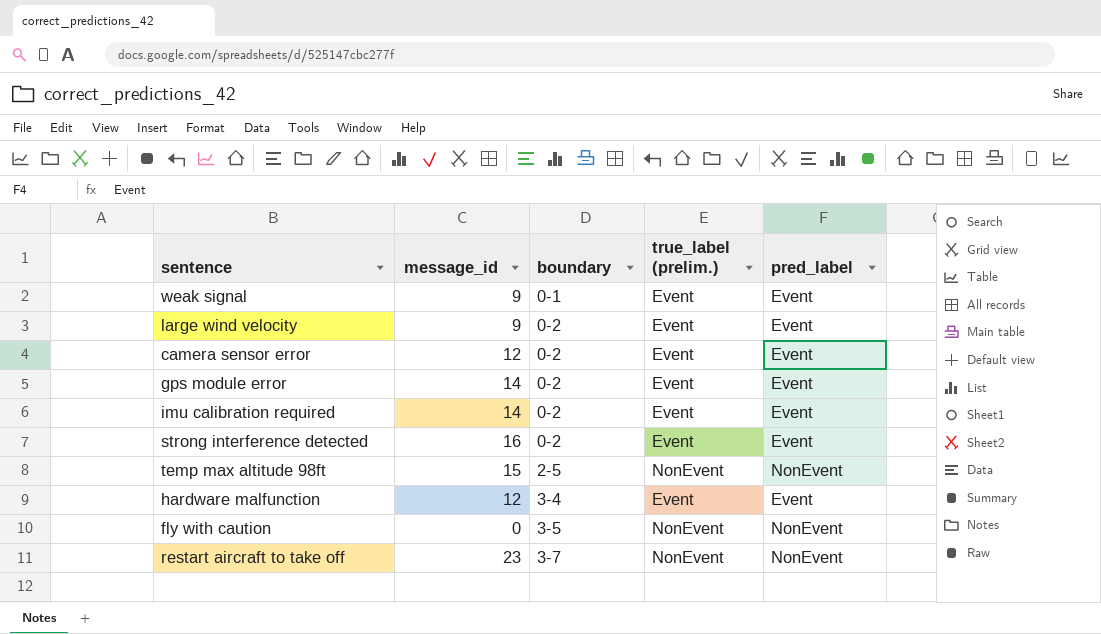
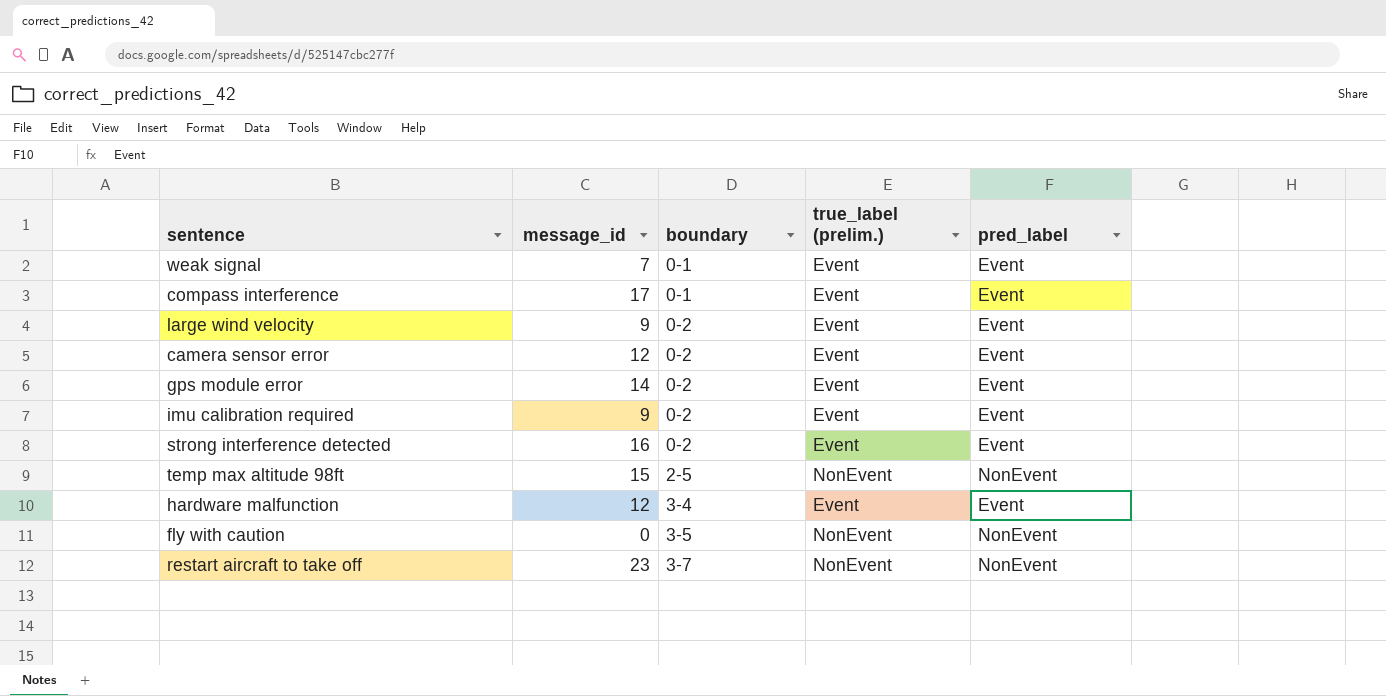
weak signal | message_id: 9 -> 7
row compass interference: none -> 17 | 0-1 | Event | Event
imu calibration required | message_id: 14 -> 9

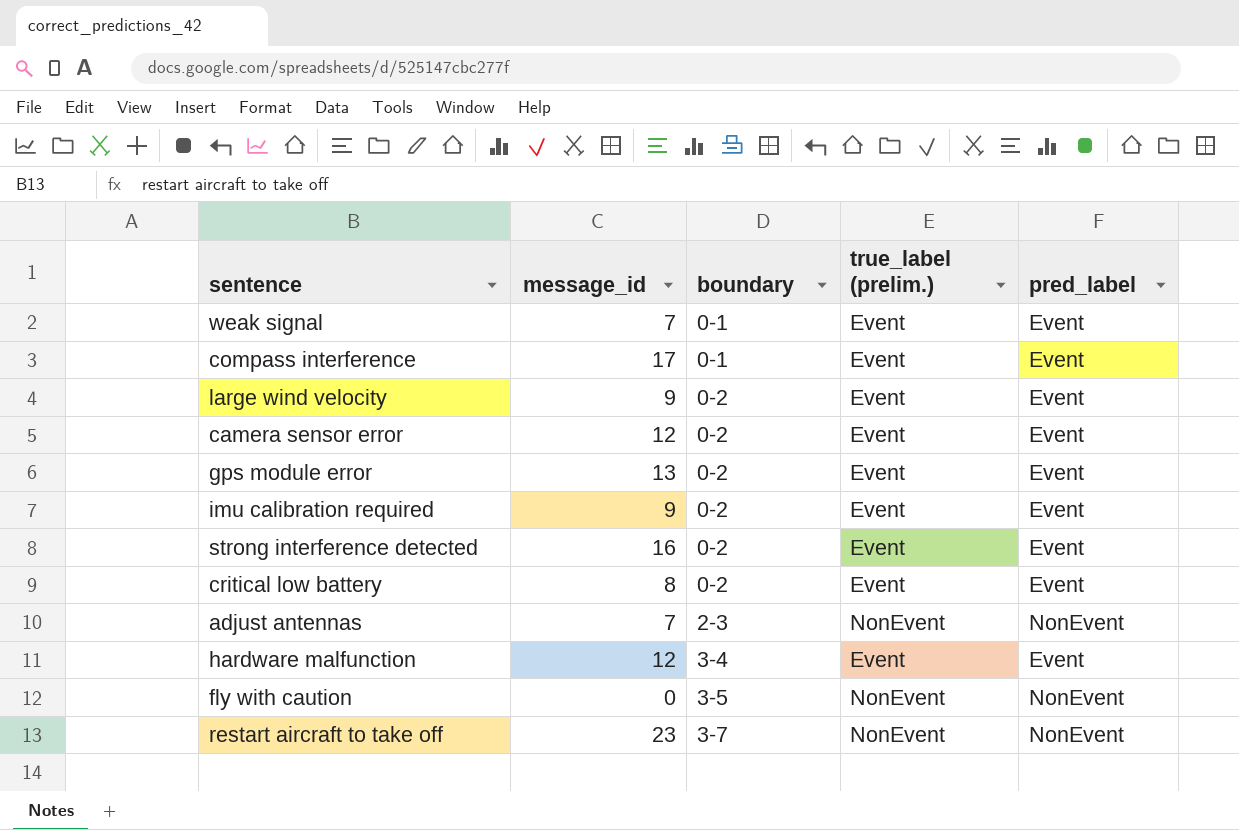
row temp max altitude 98ft: 15 | 2-5 | NonEvent | NonEvent -> none
gps module error | message_id: 14 -> 13
row critical low battery: none -> 8 | 0-2 | Event | Event
row adjust antennas: none -> 7 | 2-3 | NonEvent | NonEvent

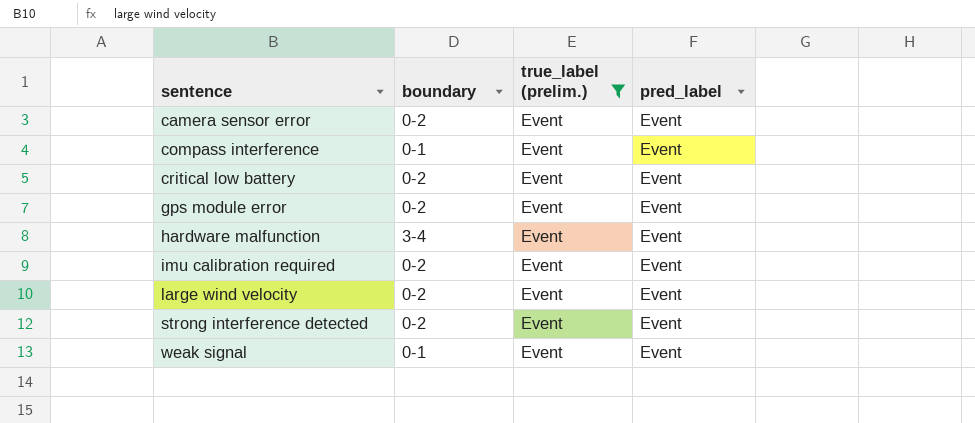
filter: none -> true_label (prelim.) = Event
row order: boundary ascending -> sentence ascending
column message_id | position: 2 -> none

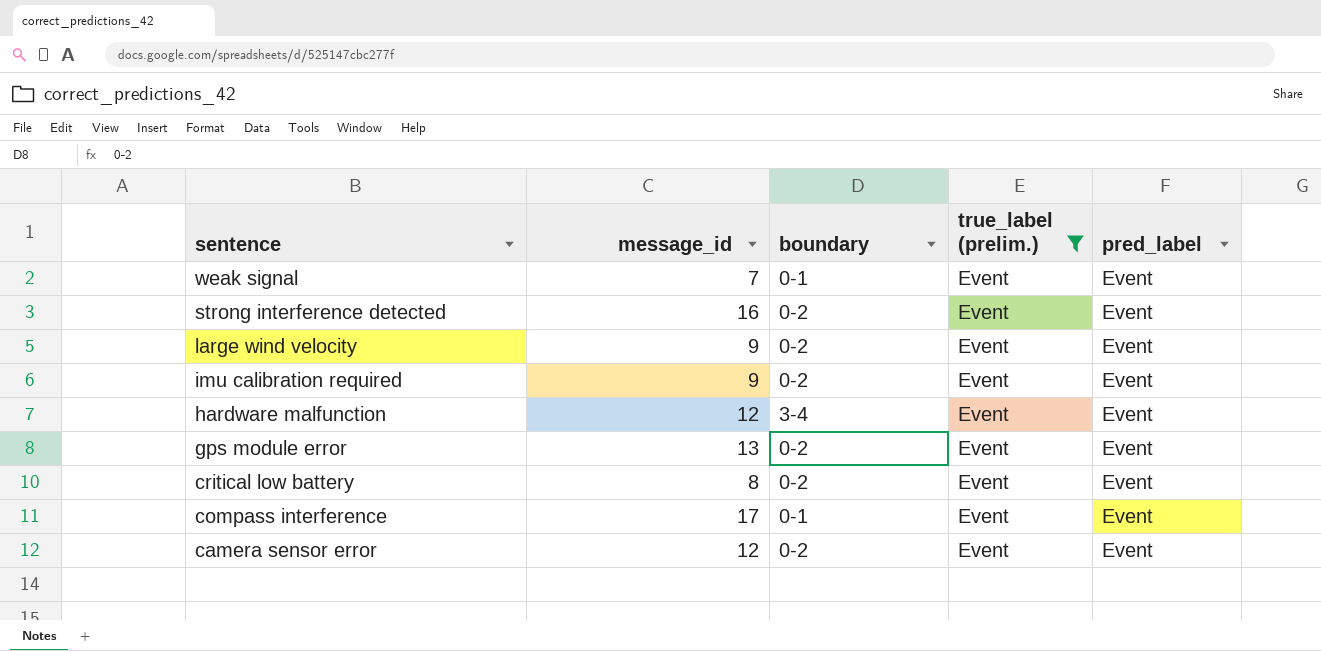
row order: sentence ascending -> sentence descending
column message_id | position: none -> 2

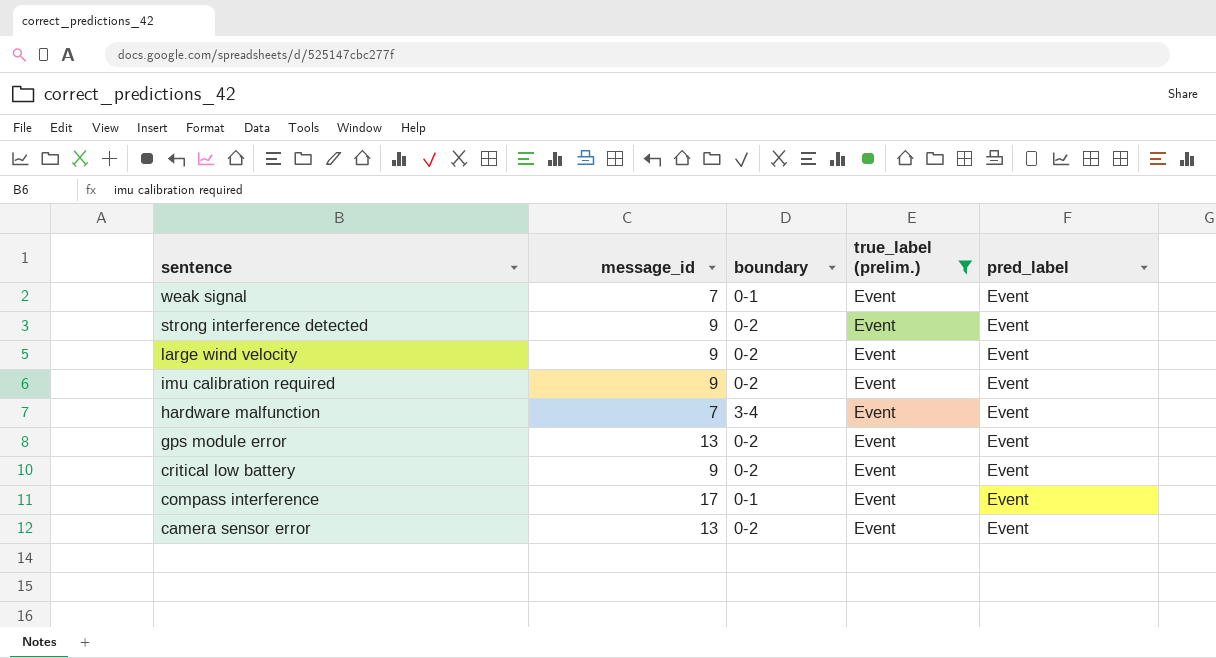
strong interference detected | message_id: 16 -> 9
hardware malfunction | message_id: 12 -> 7
critical low battery | message_id: 8 -> 9
camera sensor error | message_id: 12 -> 13

